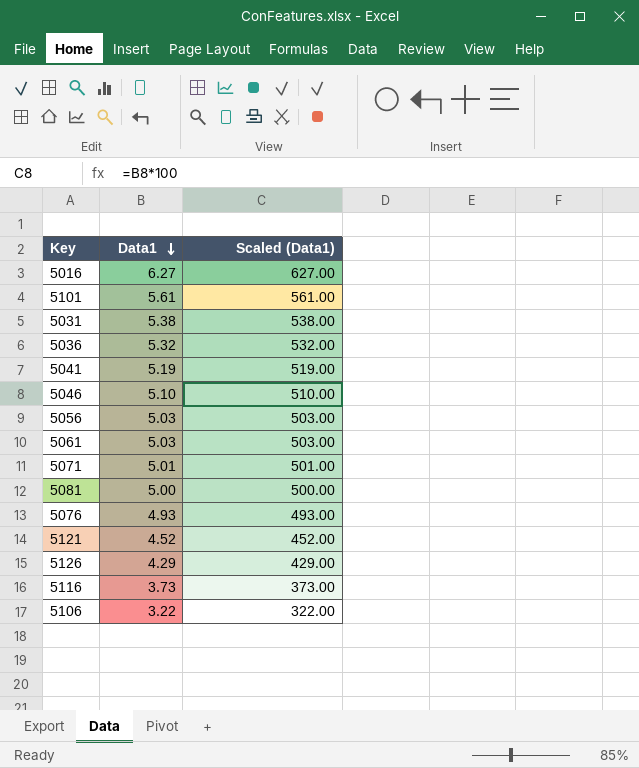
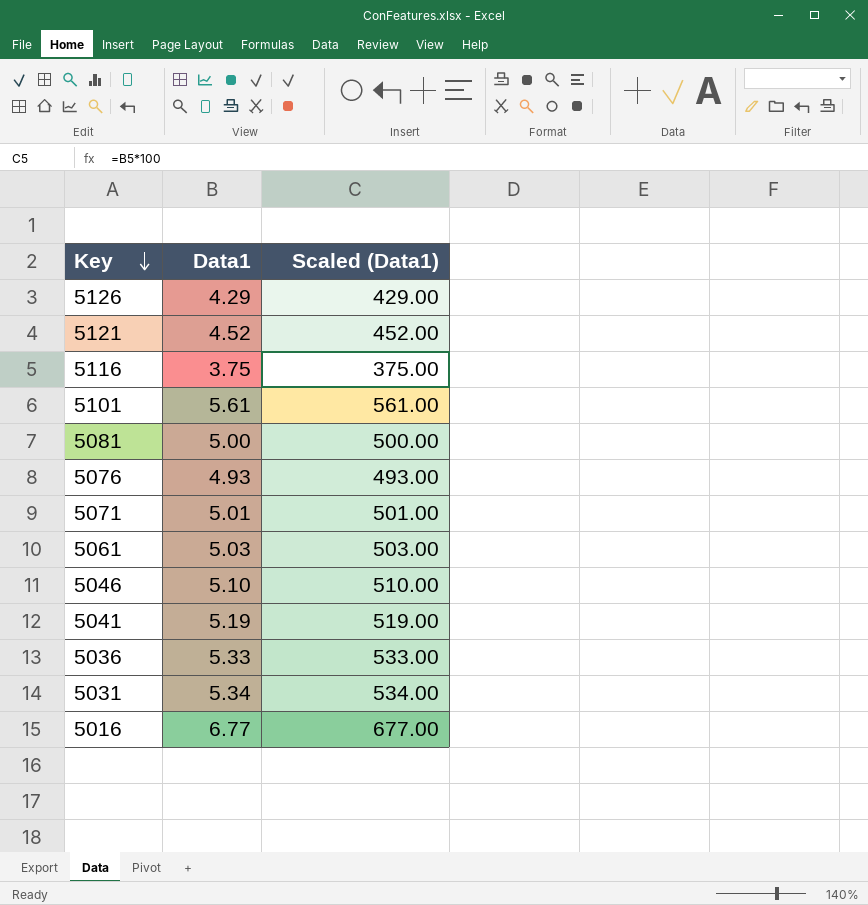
row order: Data1 descending -> Key descending
row 5056: 5.03 | 503.00 -> none
row 5106: 3.22 | 322.00 -> none
5116 | Data1: 3.73 -> 3.75
5116 | Scaled (Data1): 373.00 -> 375.00
5036 | Data1: 5.32 -> 5.33
5036 | Scaled (Data1): 532.00 -> 533.00
5031 | Data1: 5.38 -> 5.34
5031 | Scaled (Data1): 538.00 -> 534.00
5016 | Data1: 6.27 -> 6.77
5016 | Scaled (Data1): 627.00 -> 677.00

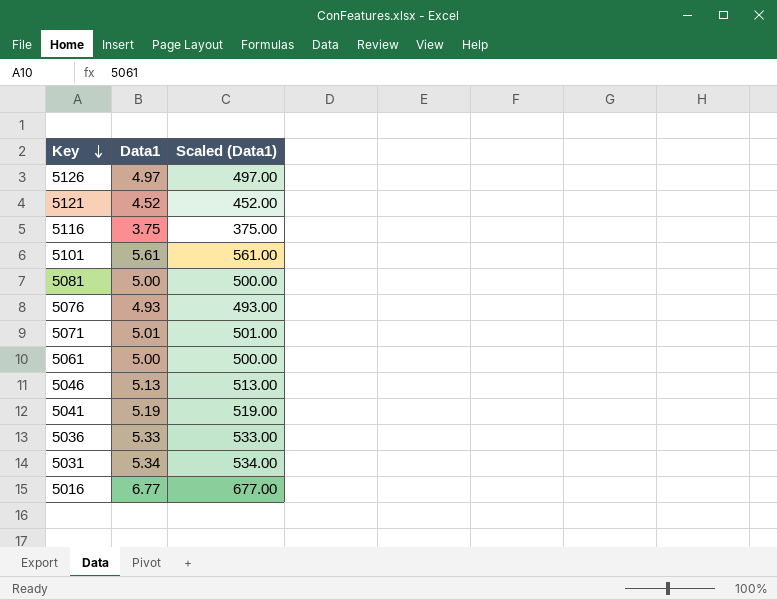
5126 | Data1: 4.29 -> 4.97
5126 | Scaled (Data1): 429.00 -> 497.00
5061 | Data1: 5.03 -> 5.00
5061 | Scaled (Data1): 503.00 -> 500.00
5046 | Data1: 5.10 -> 5.13
5046 | Scaled (Data1): 510.00 -> 513.00

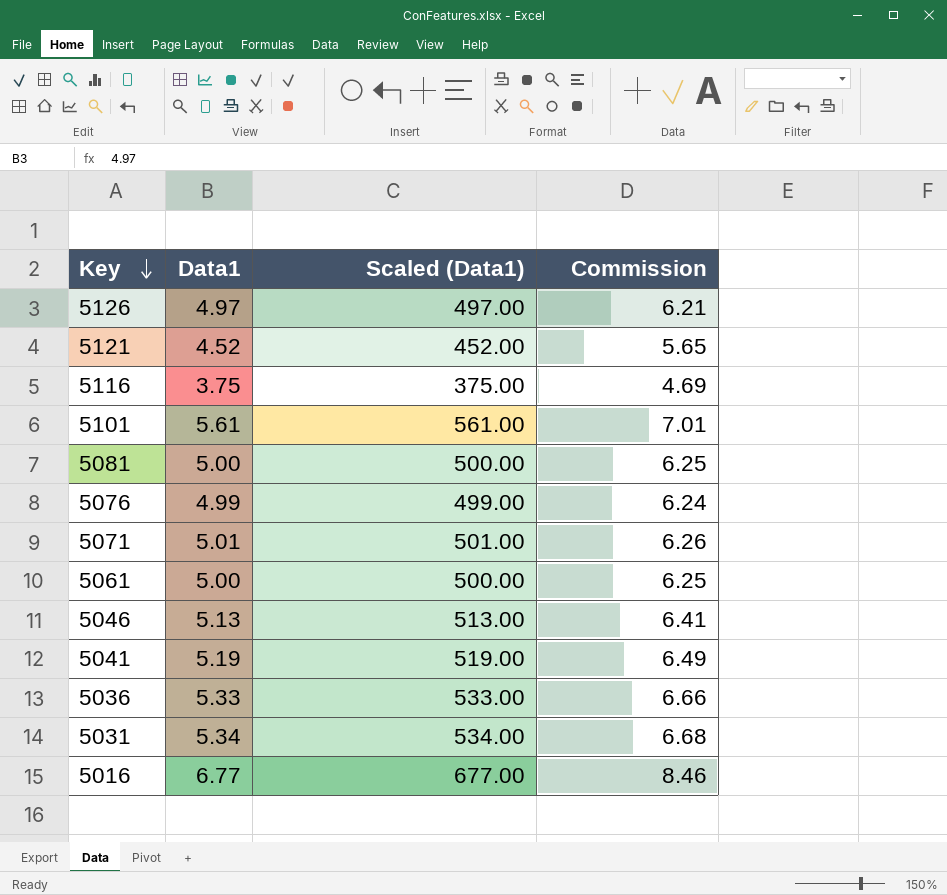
column Commission | formula: none -> [Data1] * 1.25
5076 | Data1: 4.93 -> 4.99
5076 | Scaled (Data1): 493.00 -> 499.00

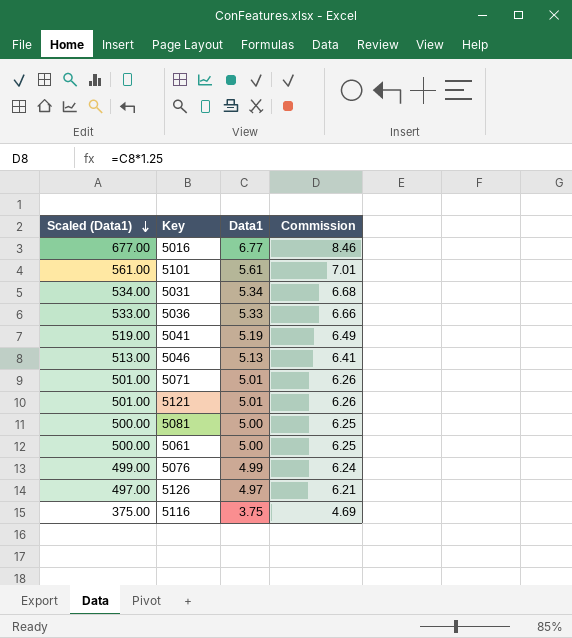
row order: Key descending -> Scaled (Data1) descending
column Scaled (Data1) | position: 3 -> 1
5121 | Scaled (Data1): 452.00 -> 501.00
5121 | Data1: 4.52 -> 5.01
5121 | Commission: 5.65 -> 6.26

